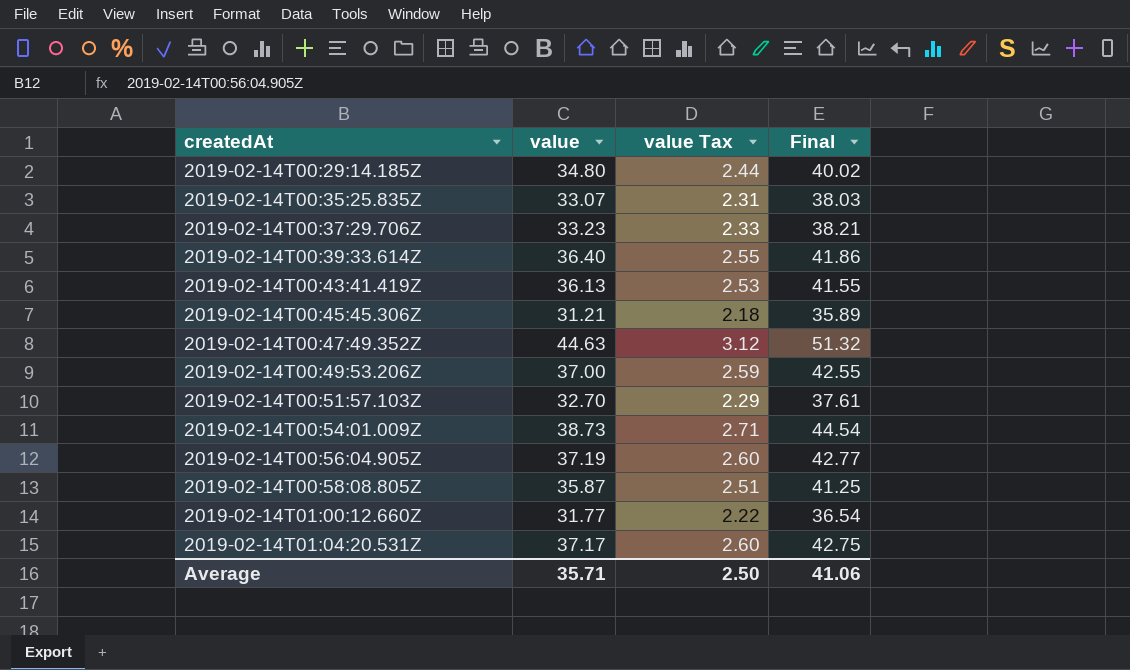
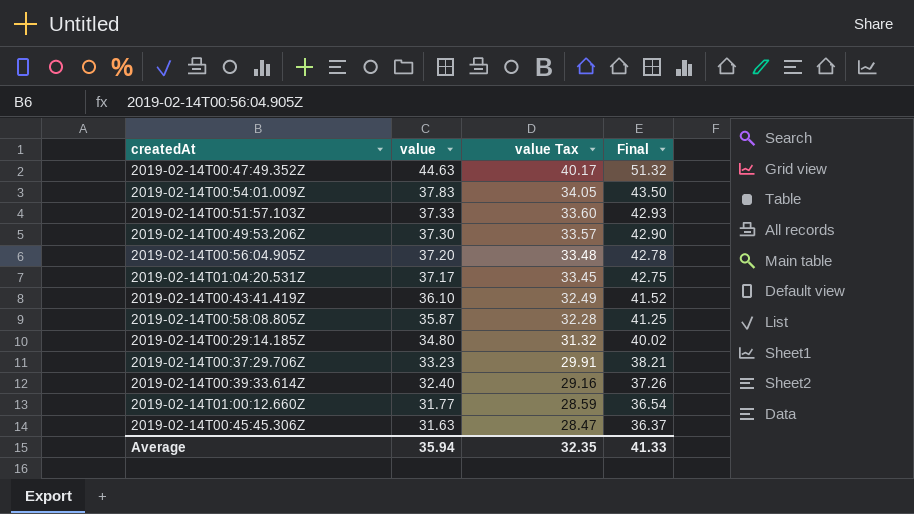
row order: createdAt ascending -> value descending
column value Tax | formula: [value] * 0.07 -> [value] * 0.9
row 2019-02-14T00:35:25.835Z: 33.07 | 2.31 | 38.03 -> none
2019-02-14T00:54:01.009Z | value: 38.73 -> 37.83
2019-02-14T00:54:01.009Z | Final: 44.54 -> 43.50
2019-02-14T00:51:57.103Z | value: 32.70 -> 37.33
2019-02-14T00:51:57.103Z | Final: 37.61 -> 42.93
2019-02-14T00:49:53.206Z | value: 37.00 -> 37.30
2019-02-14T00:49:53.206Z | Final: 42.55 -> 42.90
2019-02-14T00:56:04.905Z | value: 37.19 -> 37.20
2019-02-14T00:56:04.905Z | Final: 42.77 -> 42.78
2019-02-14T00:43:41.419Z | value: 36.13 -> 36.10
2019-02-14T00:43:41.419Z | Final: 41.55 -> 41.52
2019-02-14T00:39:33.614Z | value: 36.40 -> 32.40
2019-02-14T00:39:33.614Z | Final: 41.86 -> 37.26
2019-02-14T00:45:45.306Z | value: 31.21 -> 31.63
2019-02-14T00:45:45.306Z | Final: 35.89 -> 36.37
Average | value: 35.71 -> 35.94
Average | value Tax: 2.50 -> 32.35
Average | Final: 41.06 -> 41.33

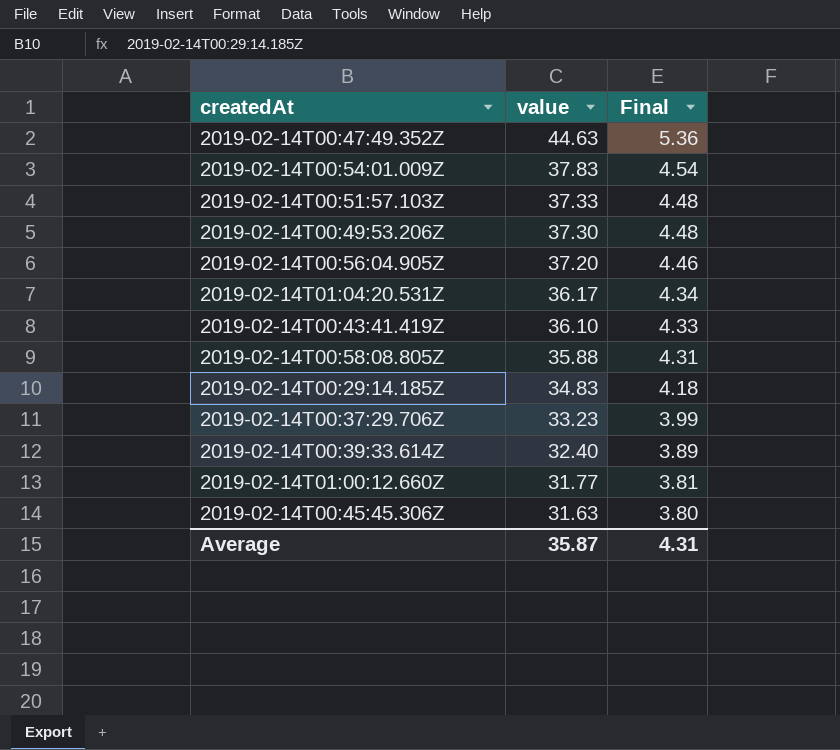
column value Tax | formula: [value] * 0.9 -> none
column Final | formula: [value] * 1.15 -> [value] * 0.12
2019-02-14T01:04:20.531Z | value: 37.17 -> 36.17
2019-02-14T00:58:08.805Z | value: 35.87 -> 35.88
2019-02-14T00:29:14.185Z | value: 34.80 -> 34.83
Average | value: 35.94 -> 35.87
Average | Final: 41.33 -> 4.31

